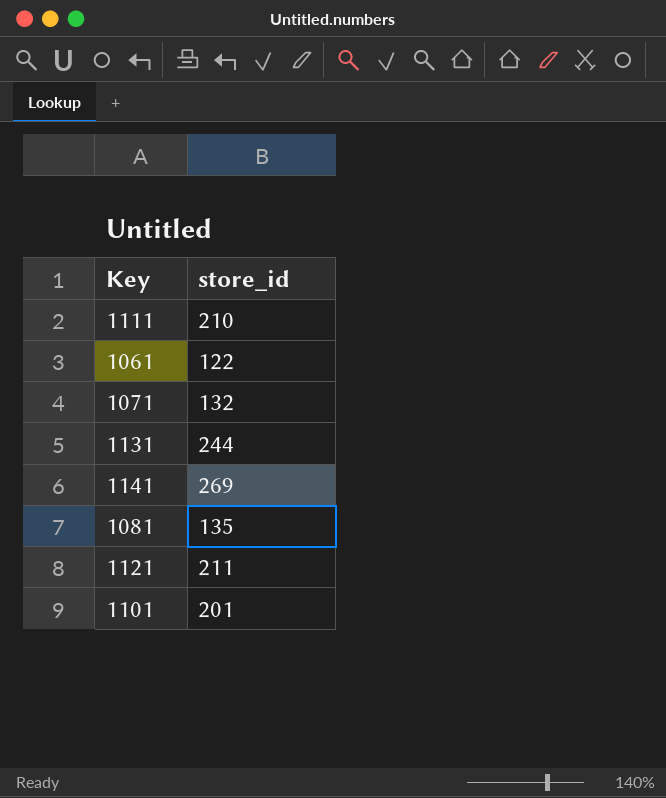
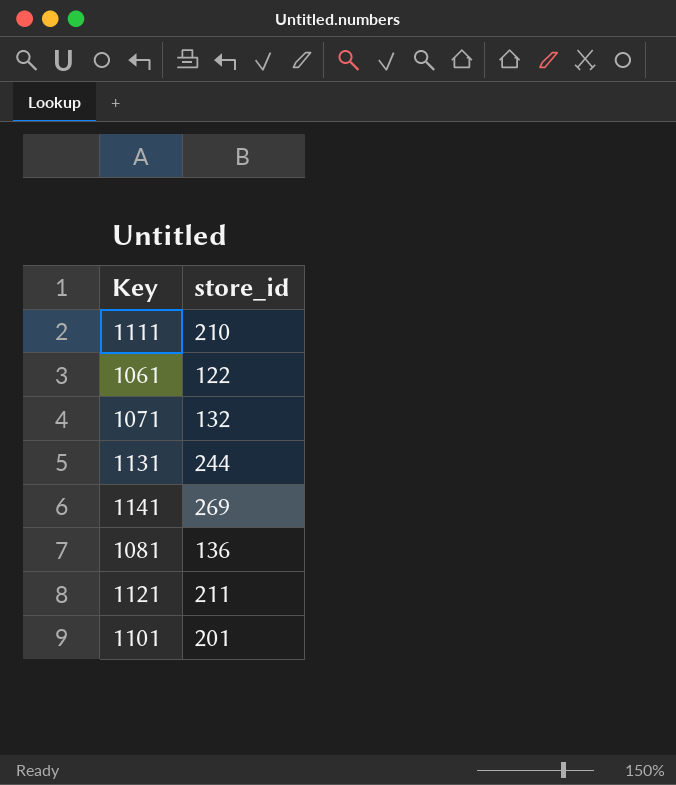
1081 | store_id: 135 -> 136

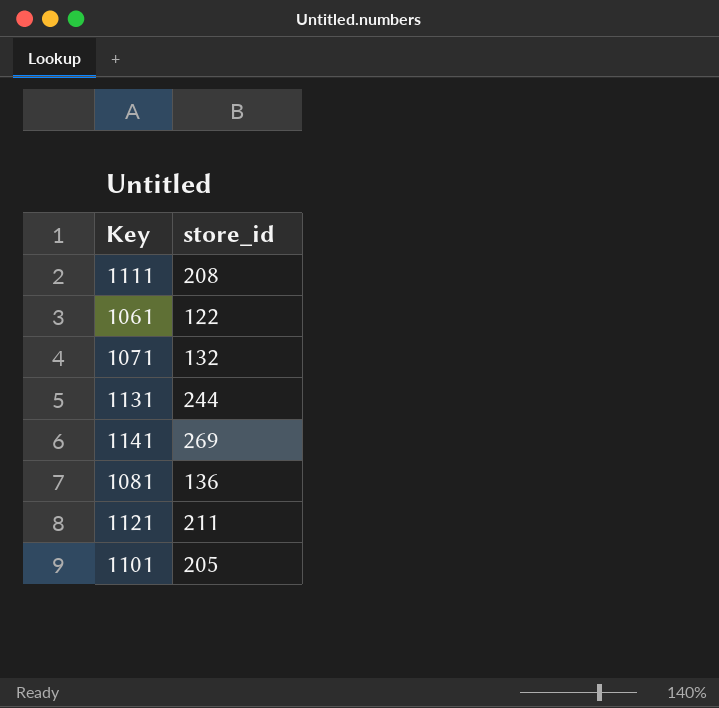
1111 | store_id: 210 -> 208
1101 | store_id: 201 -> 205

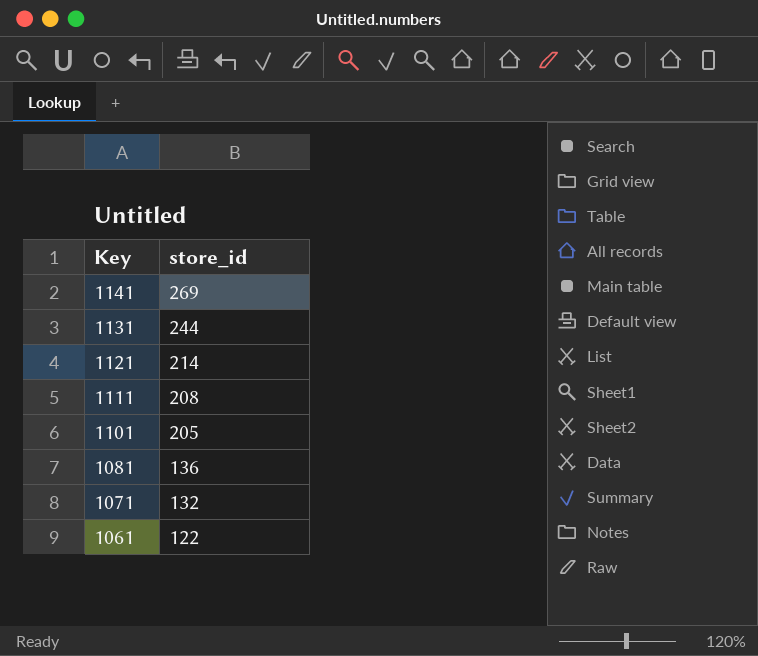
row order: none -> Key descending
1121 | store_id: 211 -> 214

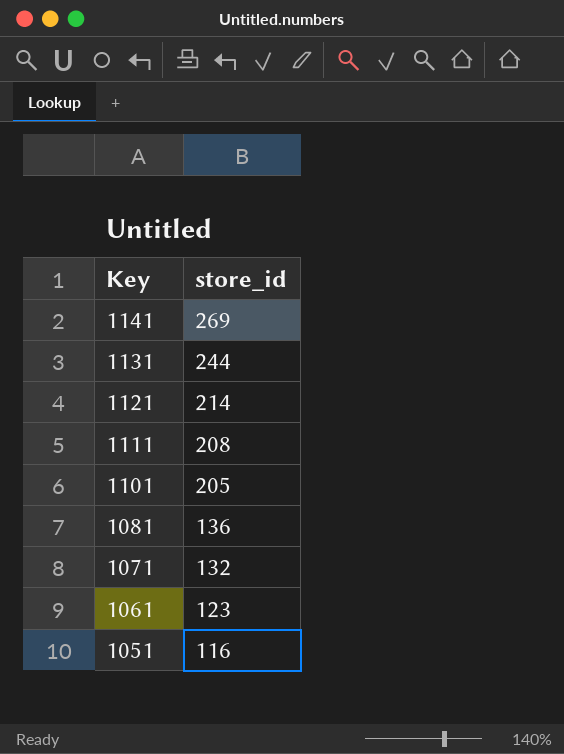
1061 | store_id: 122 -> 123
row 1051: none -> 116

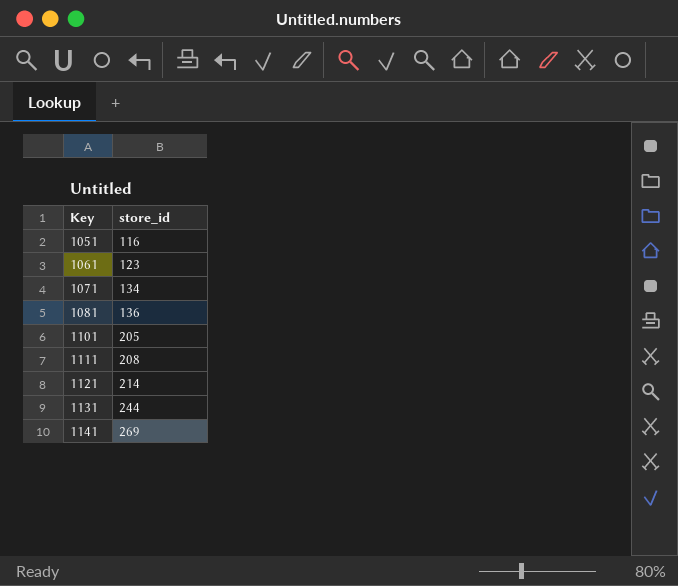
row order: Key descending -> Key ascending
1071 | store_id: 132 -> 134

